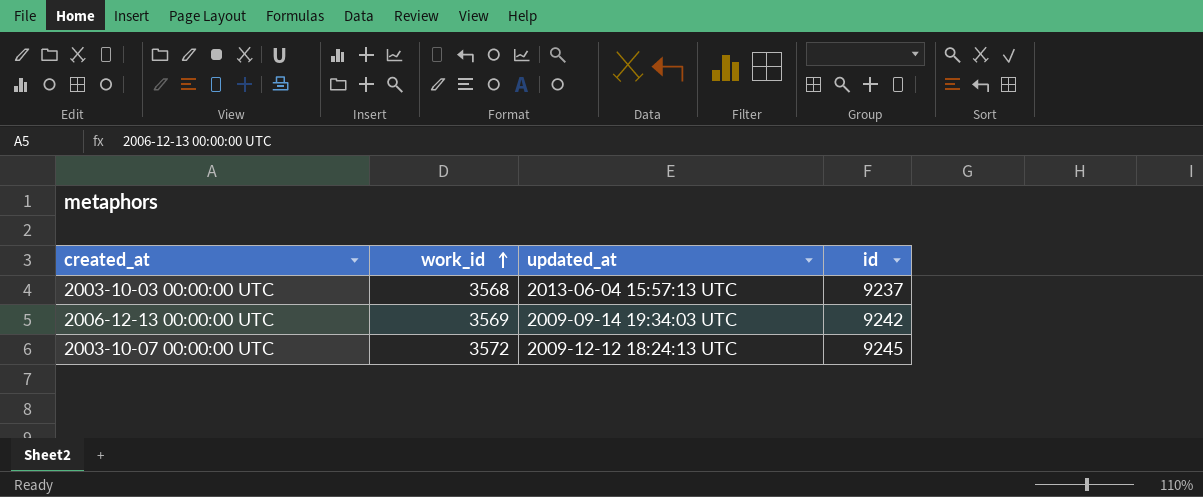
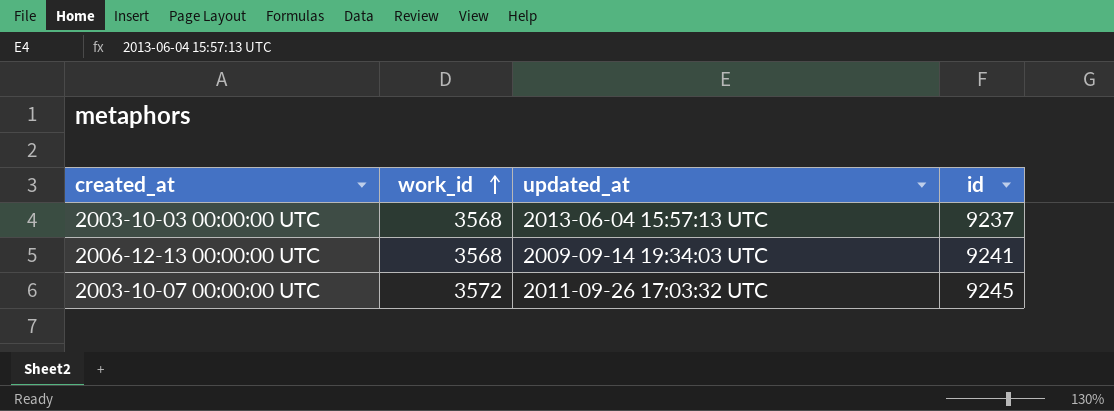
2006-12-13 00:00:00 UTC | work_id: 3569 -> 3568
2006-12-13 00:00:00 UTC | id: 9242 -> 9241
2003-10-07 00:00:00 UTC | updated_at: 2009-12-12 18:24:13 UTC -> 2011-09-26 17:03:32 UTC

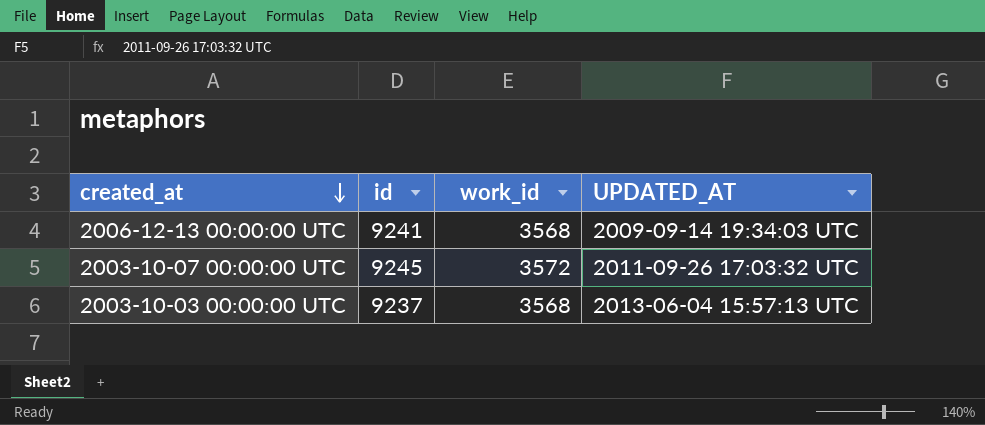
row order: work_id ascending -> created_at descending
column id | position: 4 -> 2
column name: updated_at -> UPDATED_AT

